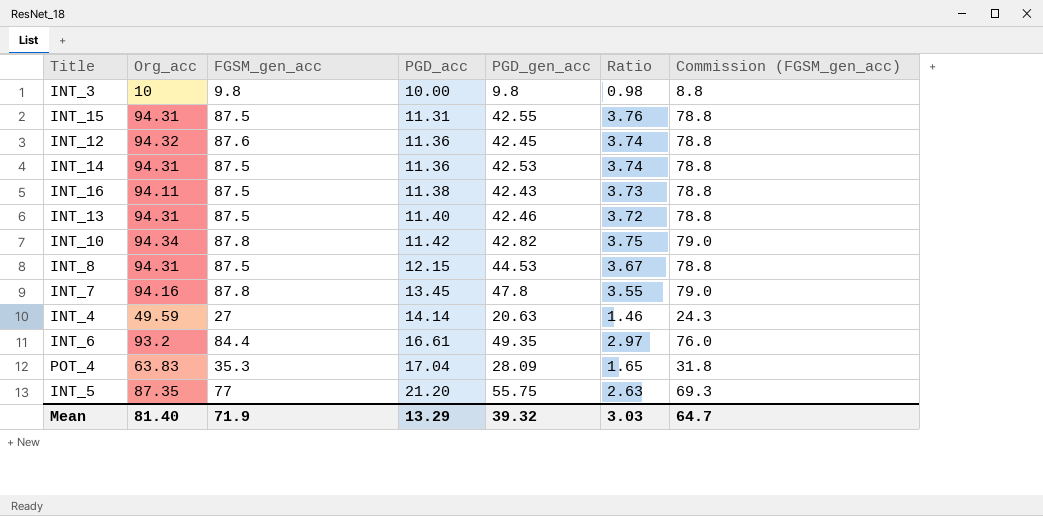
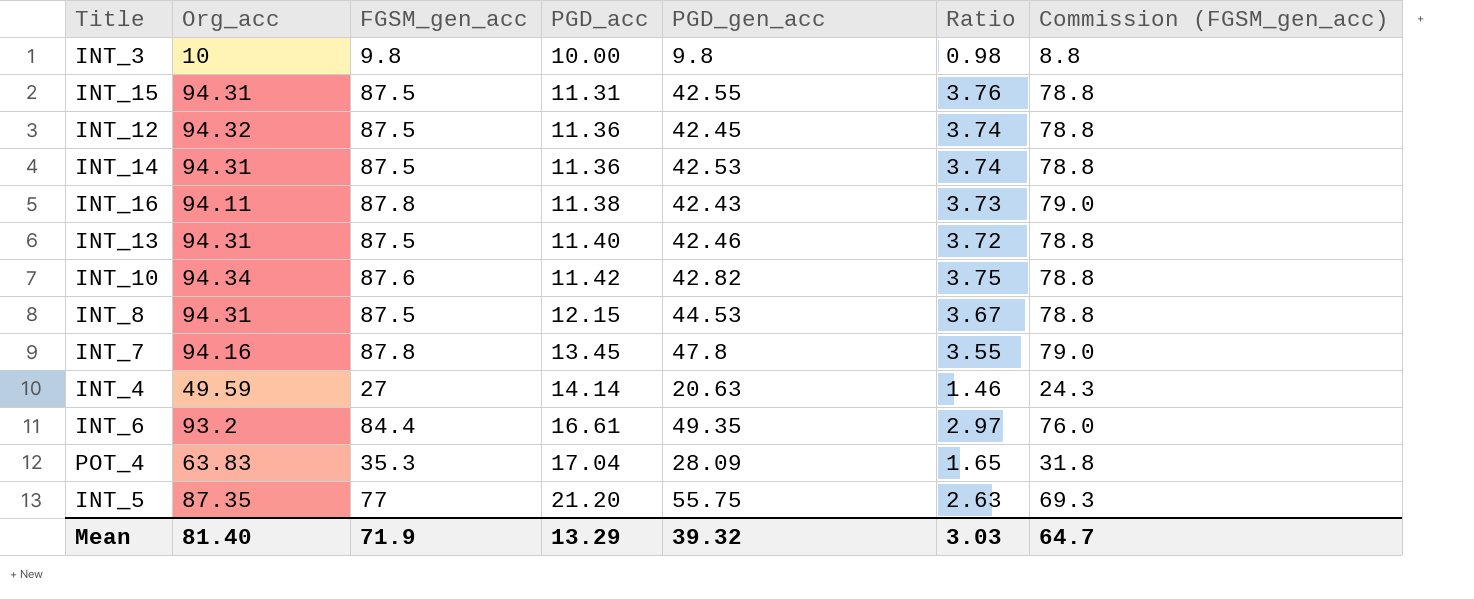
INT_12 | FGSM_gen_acc: 87.6 -> 87.5
INT_16 | FGSM_gen_acc: 87.5 -> 87.8
INT_16 | Commission (FGSM_gen_acc): 78.8 -> 79.0
INT_10 | FGSM_gen_acc: 87.8 -> 87.6
INT_10 | Commission (FGSM_gen_acc): 79.0 -> 78.8

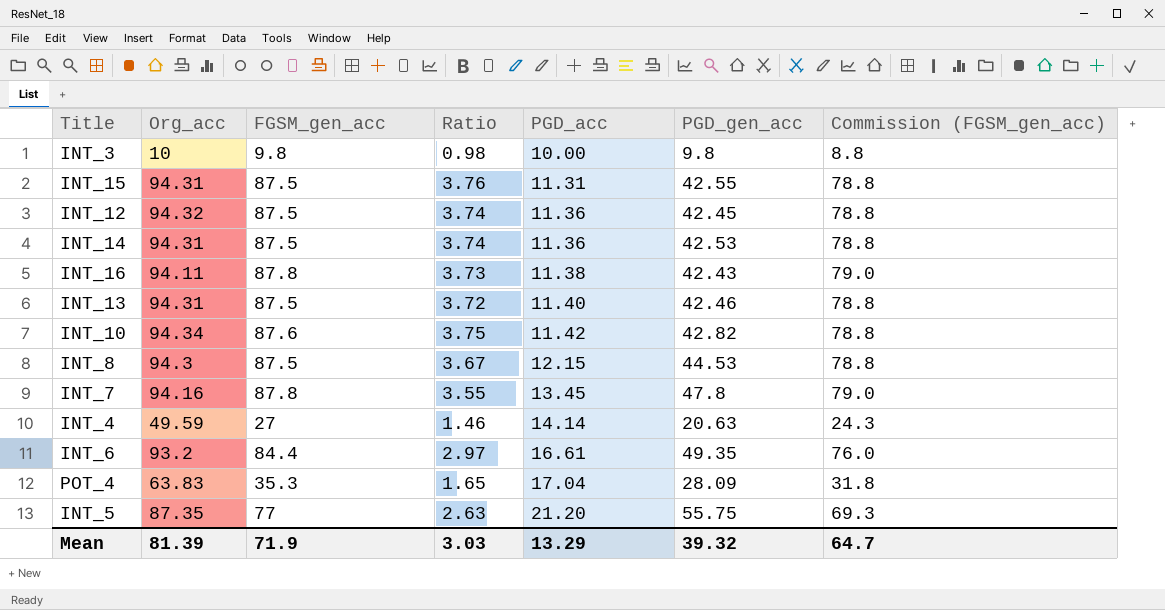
column Ratio | position: 6 -> 4
INT_8 | Org_acc: 94.31 -> 94.3
Mean | Org_acc: 81.40 -> 81.39

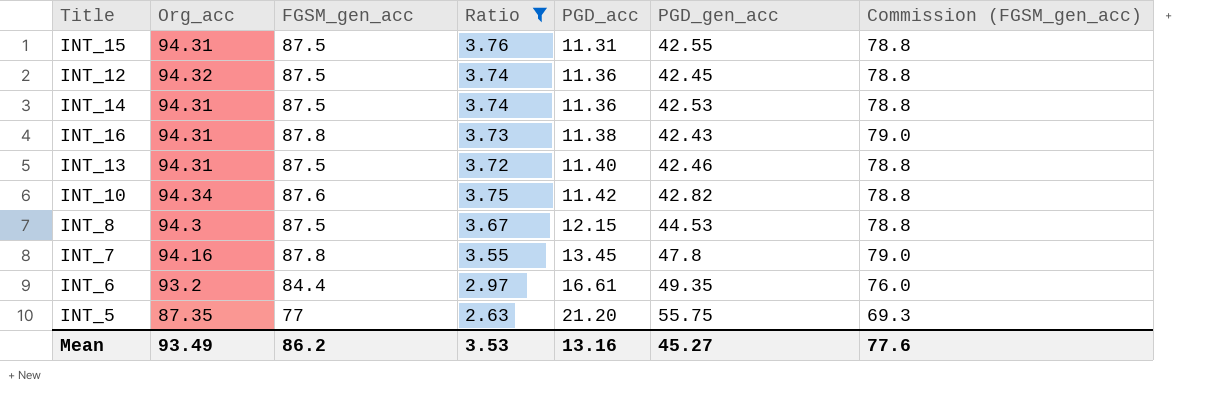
filter: none -> Ratio >= 2.63
INT_16 | Org_acc: 94.11 -> 94.31
Mean | Org_acc: 81.39 -> 93.49
Mean | FGSM_gen_acc: 71.9 -> 86.2
Mean | Ratio: 3.03 -> 3.53
Mean | PGD_acc: 13.29 -> 13.16
Mean | PGD_gen_acc: 39.32 -> 45.27
Mean | Commission (FGSM_gen_acc): 64.7 -> 77.6

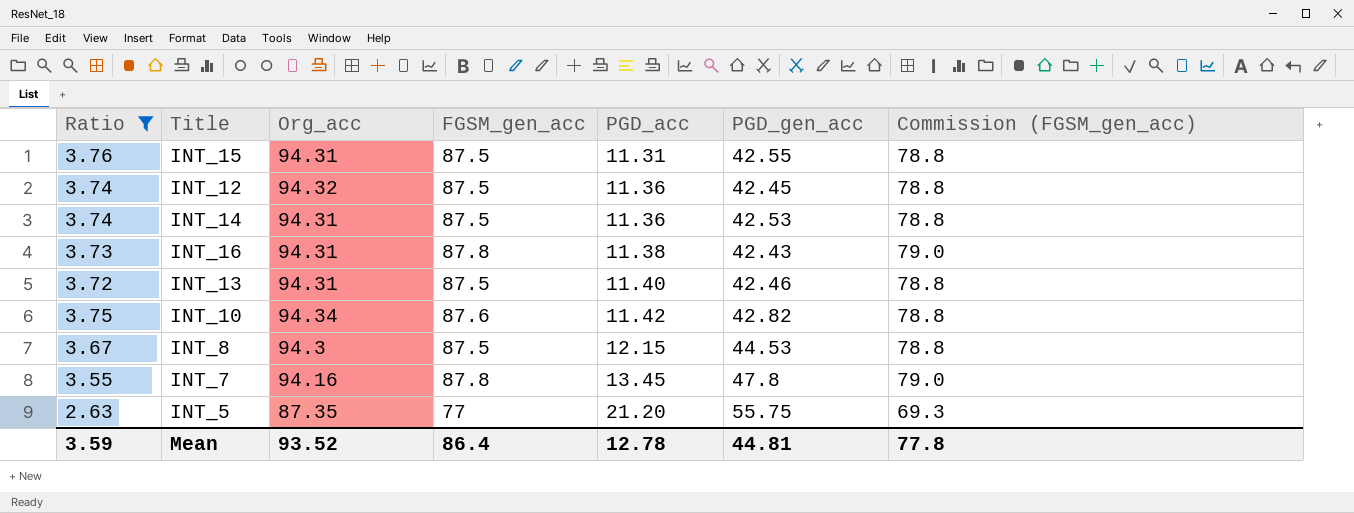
column Ratio | position: 4 -> 1
row INT_6: 93.2 | 84.4 | 2.97 | 16.61 | 49.35 | 76.0 -> none
Mean | Ratio: 3.53 -> 3.59
Mean | Org_acc: 93.49 -> 93.52
Mean | FGSM_gen_acc: 86.2 -> 86.4
Mean | PGD_acc: 13.16 -> 12.78
Mean | PGD_gen_acc: 45.27 -> 44.81
Mean | Commission (FGSM_gen_acc): 77.6 -> 77.8

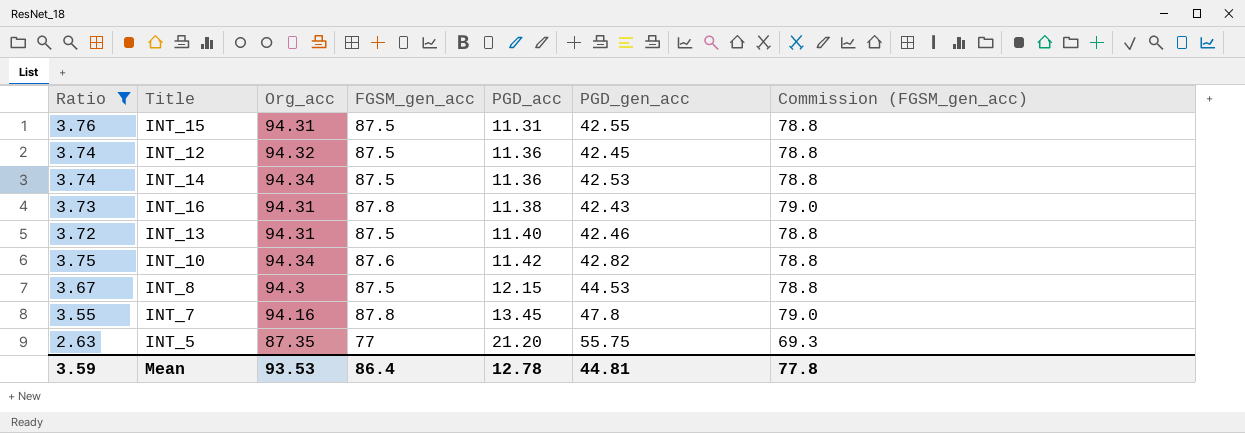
INT_14 | Org_acc: 94.31 -> 94.34
Mean | Org_acc: 93.52 -> 93.53

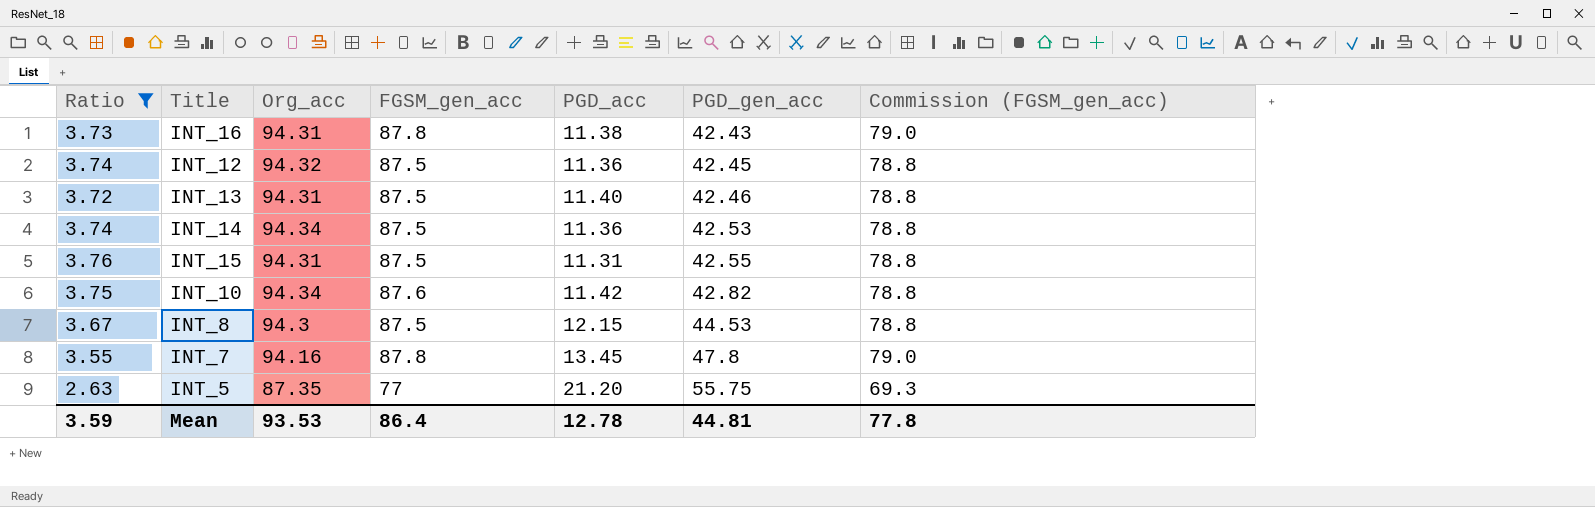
row order: PGD_acc ascending -> PGD_gen_acc ascending

